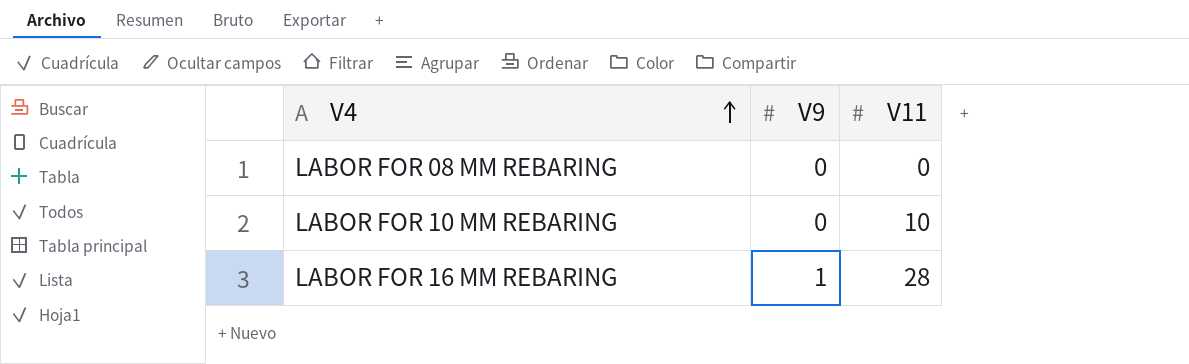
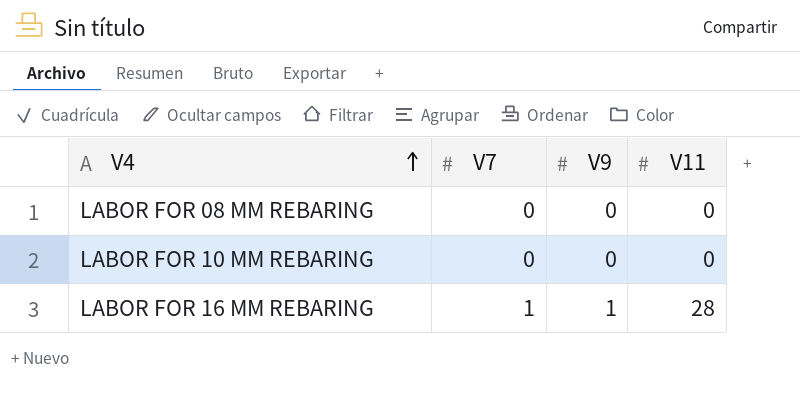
column V7 | position: none -> 2
LABOR FOR 10 MM REBARING | V11: 10 -> 0

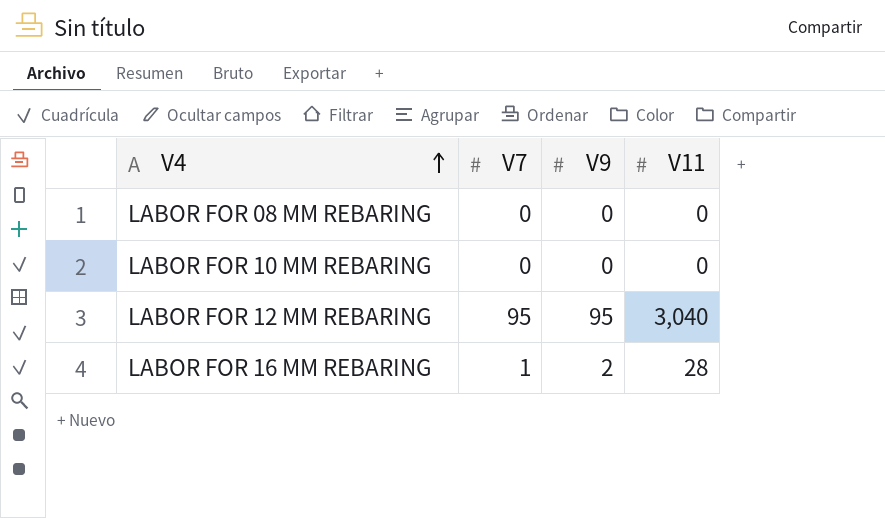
row LABOR FOR 12 MM REBARING: none -> 95 | 95 | 3,040
LABOR FOR 16 MM REBARING | V9: 1 -> 2

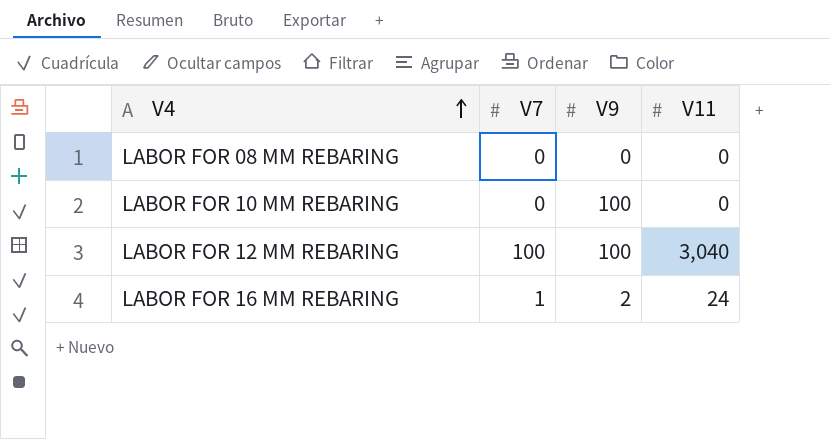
LABOR FOR 10 MM REBARING | V9: 0 -> 100
LABOR FOR 12 MM REBARING | V7: 95 -> 100
LABOR FOR 12 MM REBARING | V9: 95 -> 100
LABOR FOR 16 MM REBARING | V11: 28 -> 24

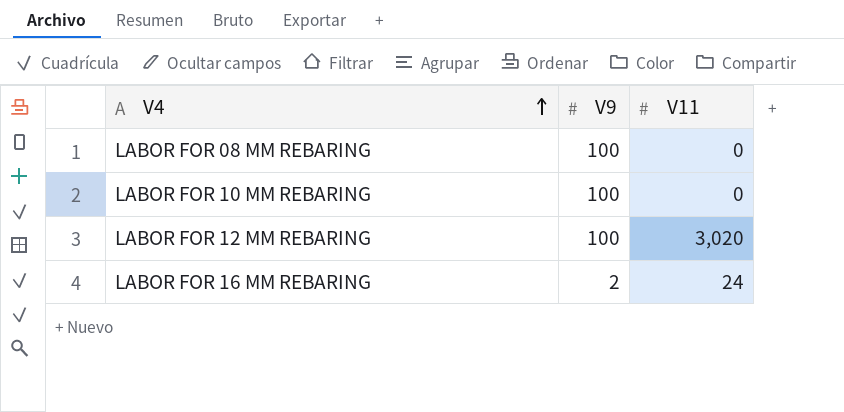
column V7 | position: 2 -> none
LABOR FOR 08 MM REBARING | V9: 0 -> 100
LABOR FOR 12 MM REBARING | V11: 3,040 -> 3,020

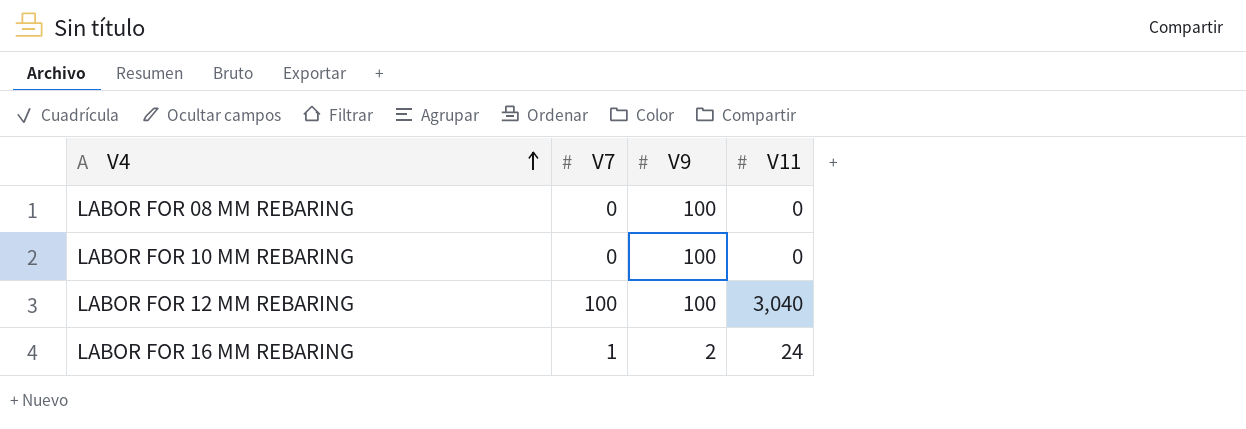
column V7 | position: none -> 2
LABOR FOR 12 MM REBARING | V11: 3,020 -> 3,040

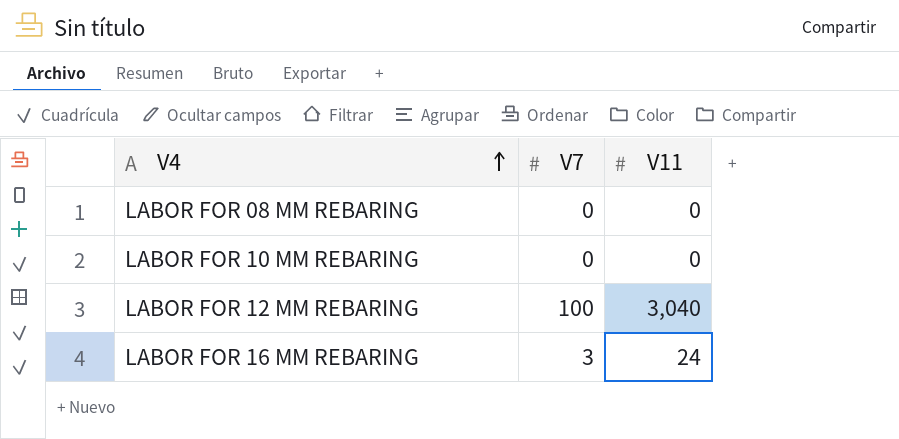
column V9 | position: 3 -> none
LABOR FOR 16 MM REBARING | V7: 1 -> 3

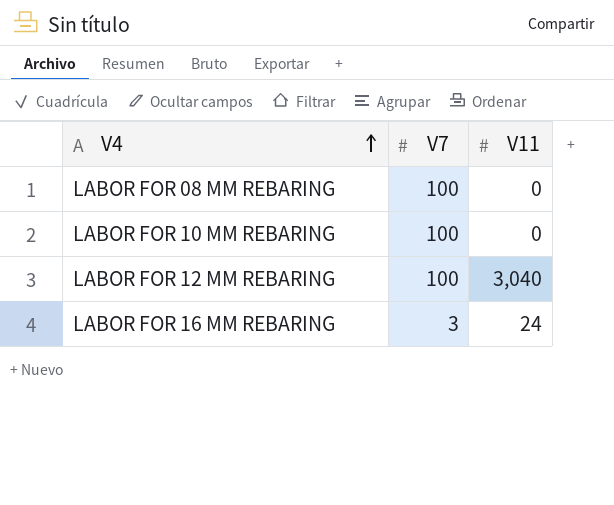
LABOR FOR 08 MM REBARING | V7: 0 -> 100
LABOR FOR 10 MM REBARING | V7: 0 -> 100

